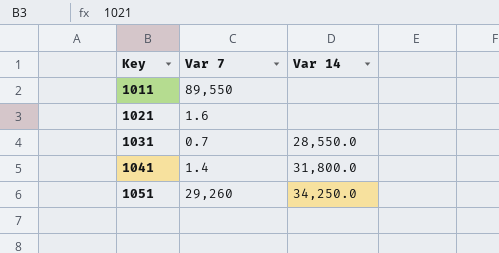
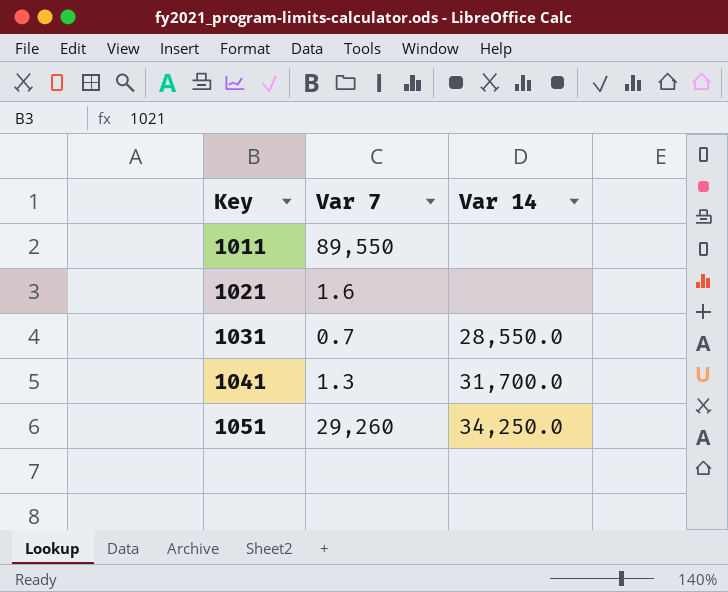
1041 | Var 7: 1.4 -> 1.3
1041 | Var 14: 31,800.0 -> 31,700.0

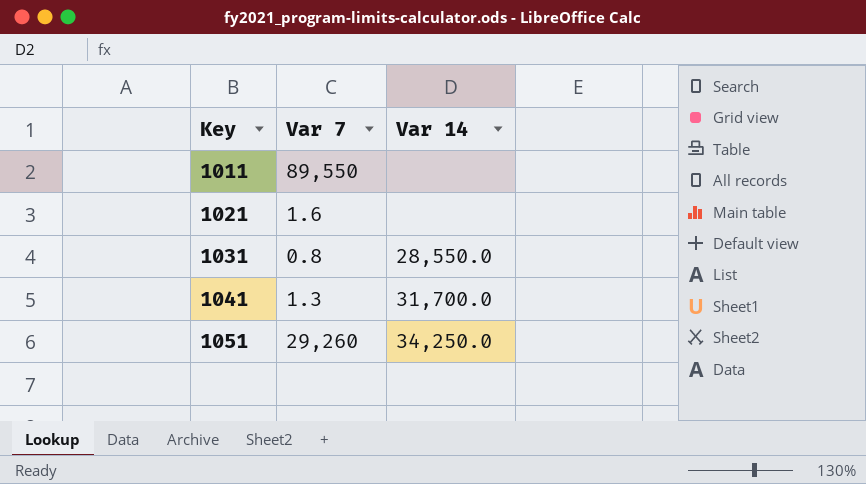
1031 | Var 7: 0.7 -> 0.8

